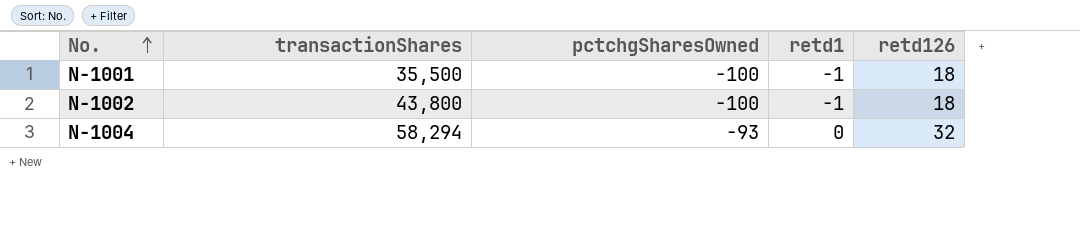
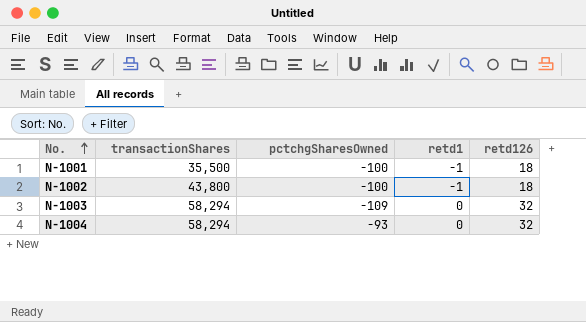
row N-1003: none -> 58,294 | -109 | 0 | 32

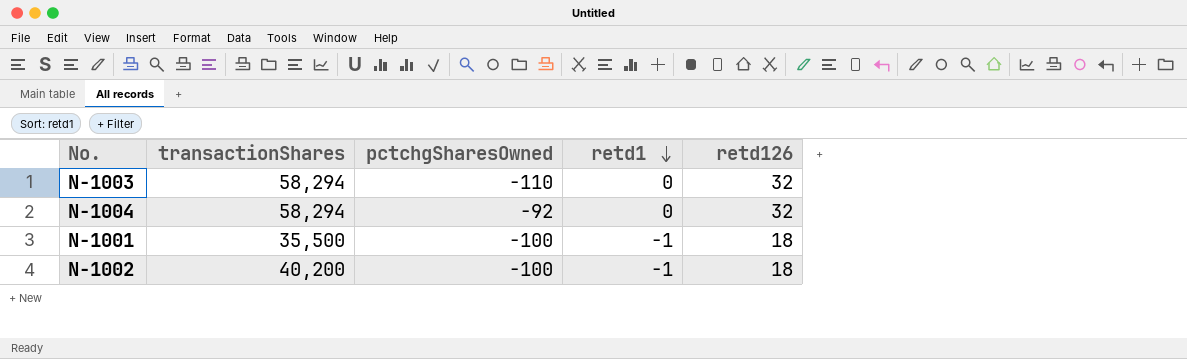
row order: No. ascending -> retd1 descending
N-1003 | pctchgSharesOwned: -109 -> -110
N-1004 | pctchgSharesOwned: -93 -> -92
N-1002 | transactionShares: 43,800 -> 40,200

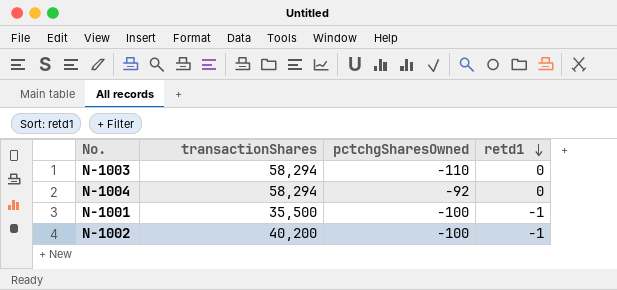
column retd126 | position: 5 -> none

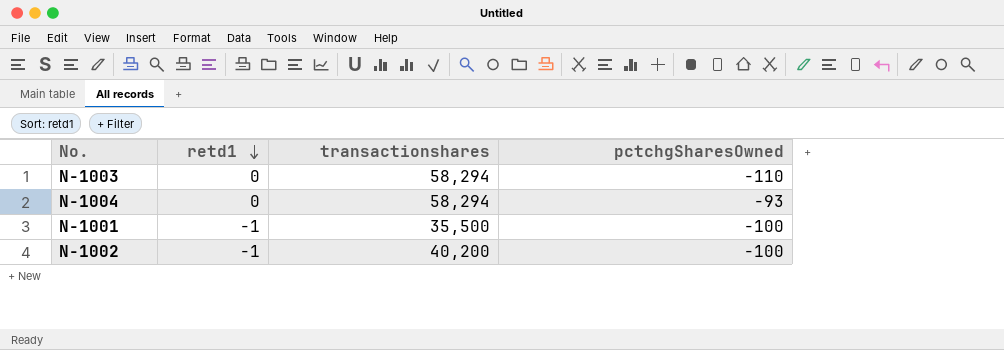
column retd1 | position: 4 -> 2
column name: transactionShares -> transactionshares
N-1004 | pctchgSharesOwned: -92 -> -93

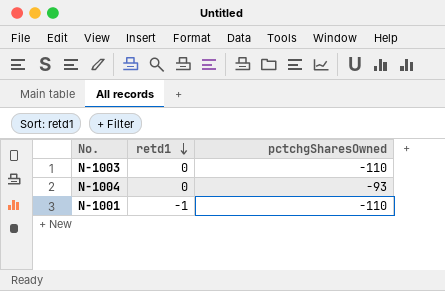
column transactionshares | position: 3 -> none
row N-1002: -1 | 40,200 | -100 -> none
N-1001 | pctchgSharesOwned: -100 -> -110

